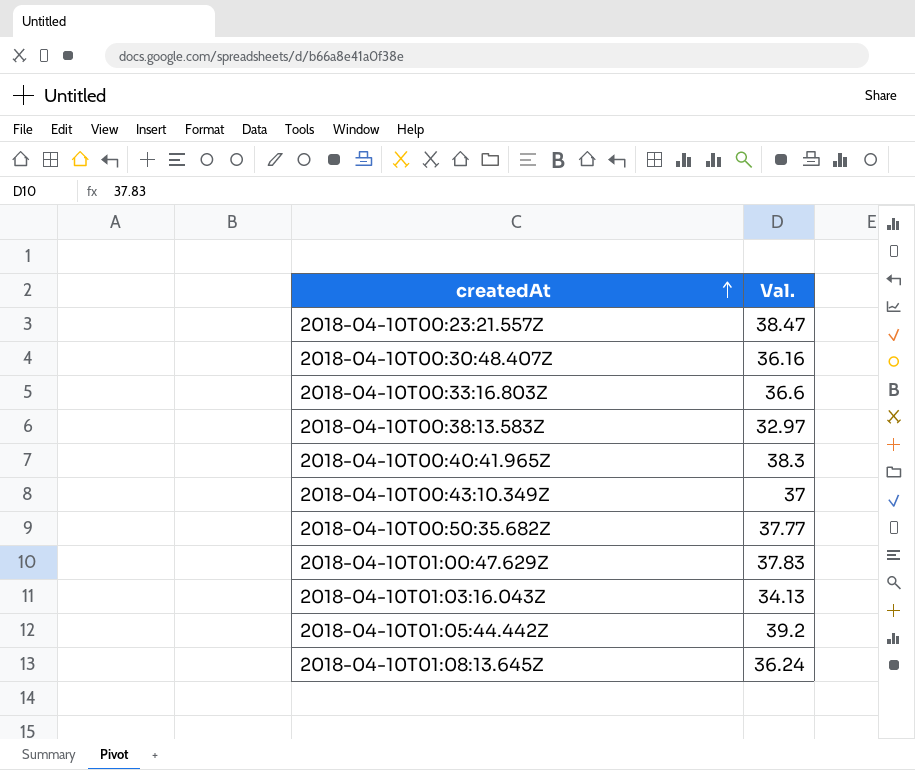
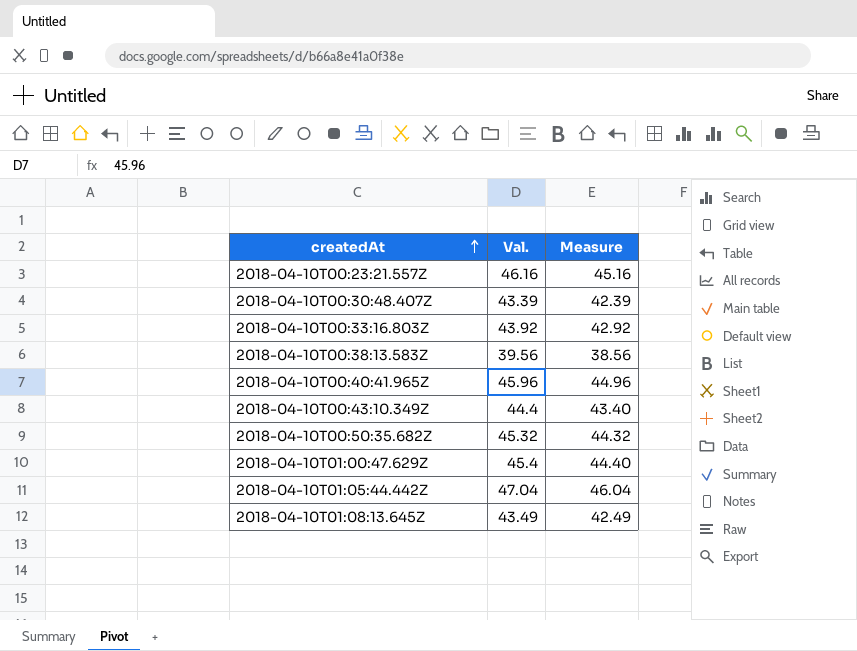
column Measure | formula: none -> [Val.] - 1
row 2018-04-10T01:03:16.043Z: 34.13 -> none
2018-04-10T00:23:21.557Z | Val.: 38.47 -> 46.16
2018-04-10T00:30:48.407Z | Val.: 36.16 -> 43.39
2018-04-10T00:33:16.803Z | Val.: 36.6 -> 43.92
2018-04-10T00:38:13.583Z | Val.: 32.97 -> 39.56
2018-04-10T00:40:41.965Z | Val.: 38.3 -> 45.96
2018-04-10T00:43:10.349Z | Val.: 37 -> 44.4
2018-04-10T00:50:35.682Z | Val.: 37.77 -> 45.32
2018-04-10T01:00:47.629Z | Val.: 37.83 -> 45.4
2018-04-10T01:05:44.442Z | Val.: 39.2 -> 47.04
2018-04-10T01:08:13.645Z | Val.: 36.24 -> 43.49

